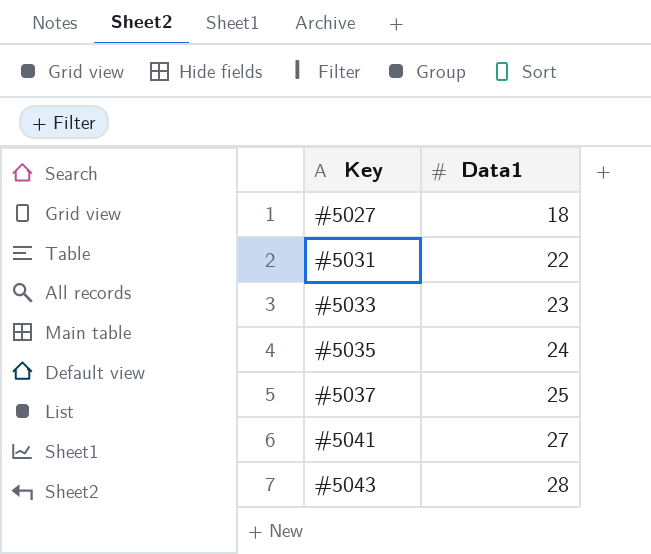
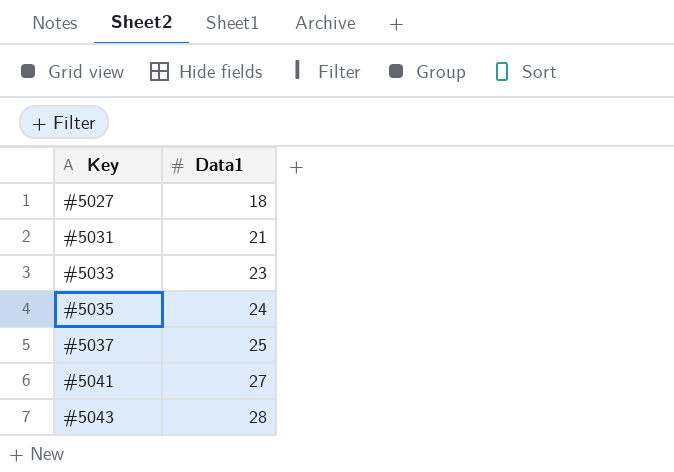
#5031 | Data1: 22 -> 21

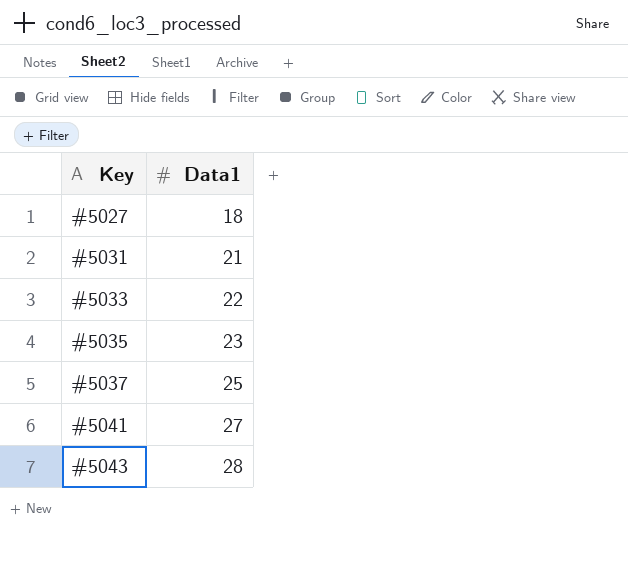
#5033 | Data1: 23 -> 22
#5035 | Data1: 24 -> 23

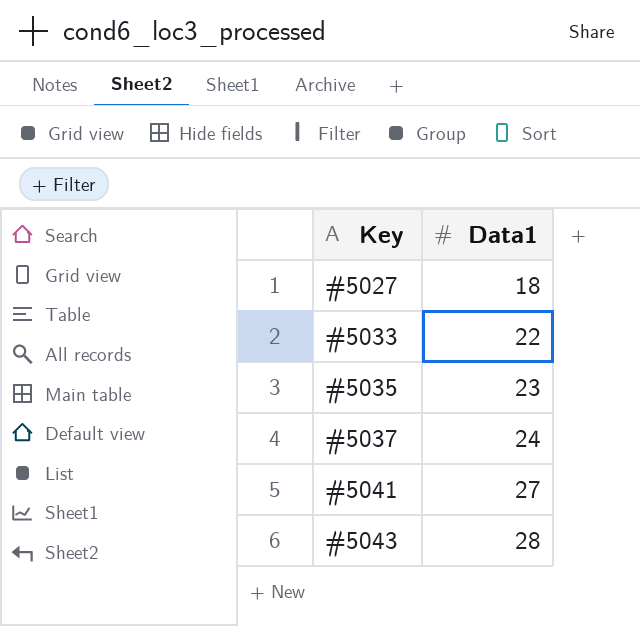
row #5031: 21 -> none
#5037 | Data1: 25 -> 24

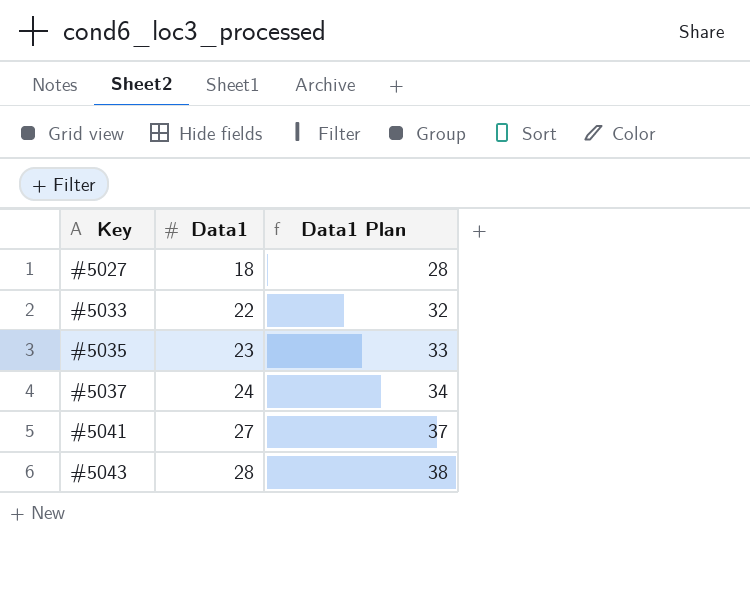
column Data1 Plan | formula: none -> [Data1] + 10

